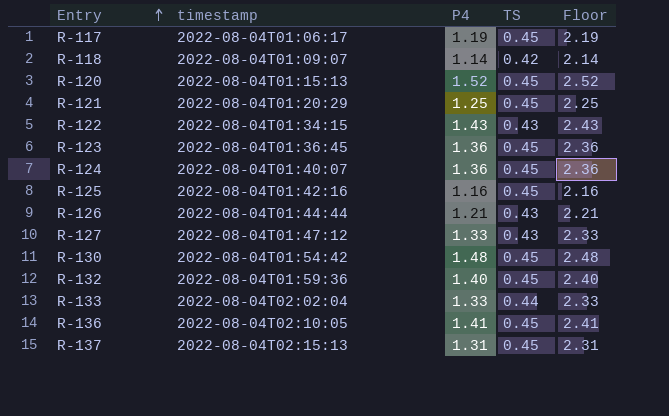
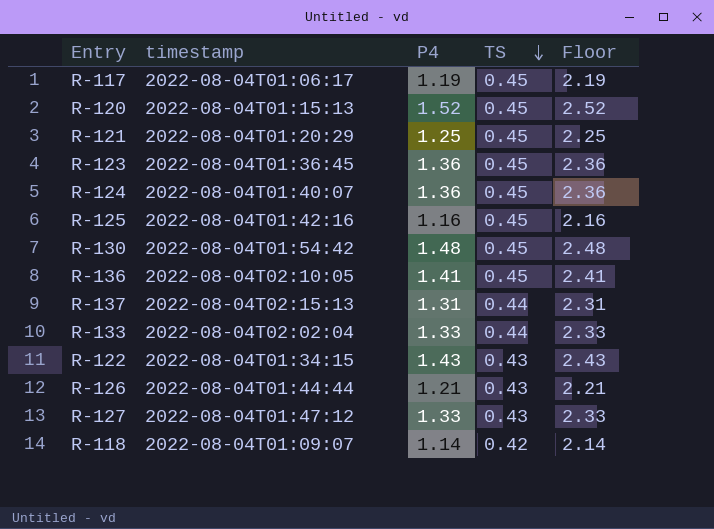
row order: Entry ascending -> TS descending
row R-132: 2022-08-04T01:59:36 | 1.40 | 0.45 | 2.40 -> none
R-137 | TS: 0.45 -> 0.44

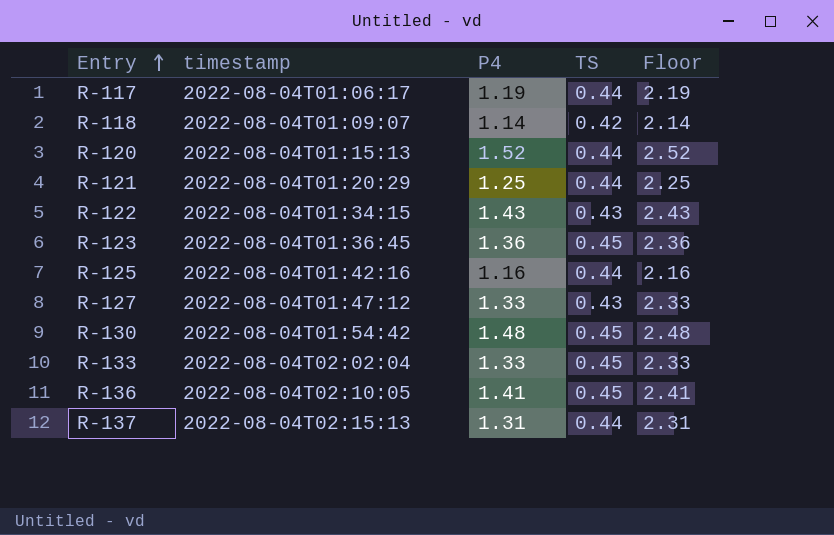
row order: TS descending -> Entry ascending
row R-124: 2022-08-04T01:40:07 | 1.36 | 0.45 | 2.36 -> none
row R-126: 2022-08-04T01:44:44 | 1.21 | 0.43 | 2.21 -> none
R-117 | TS: 0.45 -> 0.44
R-120 | TS: 0.45 -> 0.44
R-121 | TS: 0.45 -> 0.44
R-125 | TS: 0.45 -> 0.44
R-133 | TS: 0.44 -> 0.45

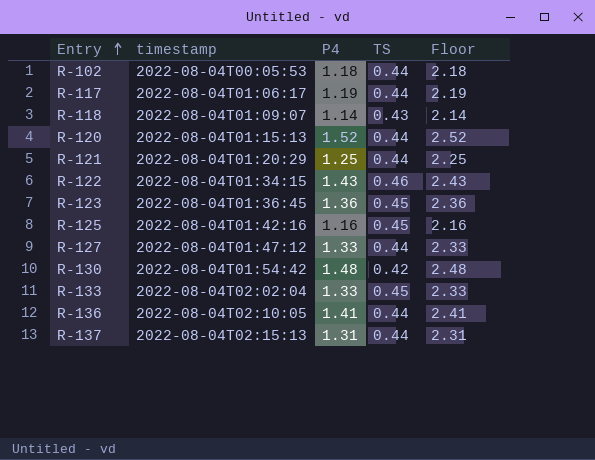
row R-102: none -> 2022-08-04T00:05:53 | 1.18 | 0.44 | 2.18
R-118 | TS: 0.42 -> 0.43
R-122 | TS: 0.43 -> 0.46
R-125 | TS: 0.44 -> 0.45
R-127 | TS: 0.43 -> 0.44
R-130 | TS: 0.45 -> 0.42
R-136 | TS: 0.45 -> 0.44

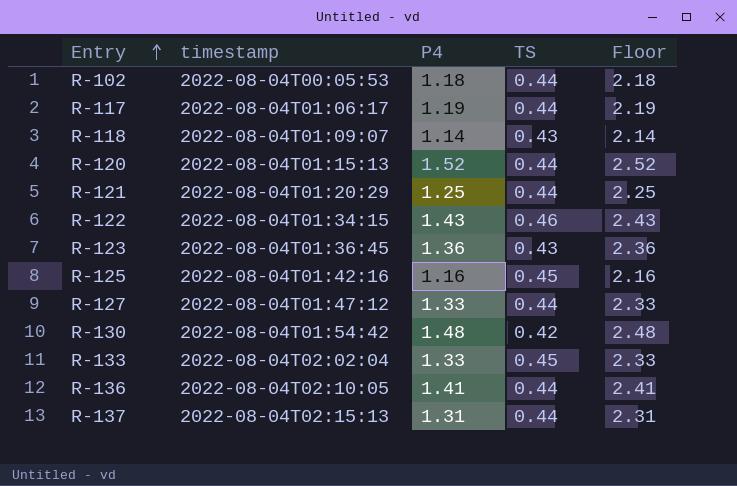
R-123 | TS: 0.45 -> 0.43

